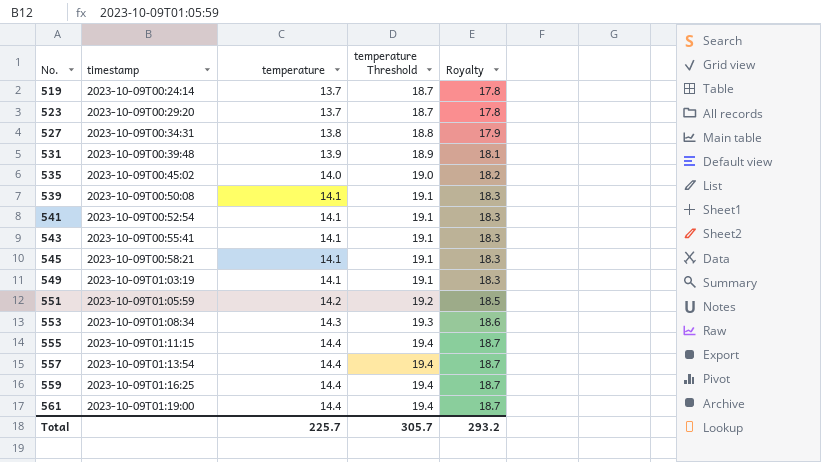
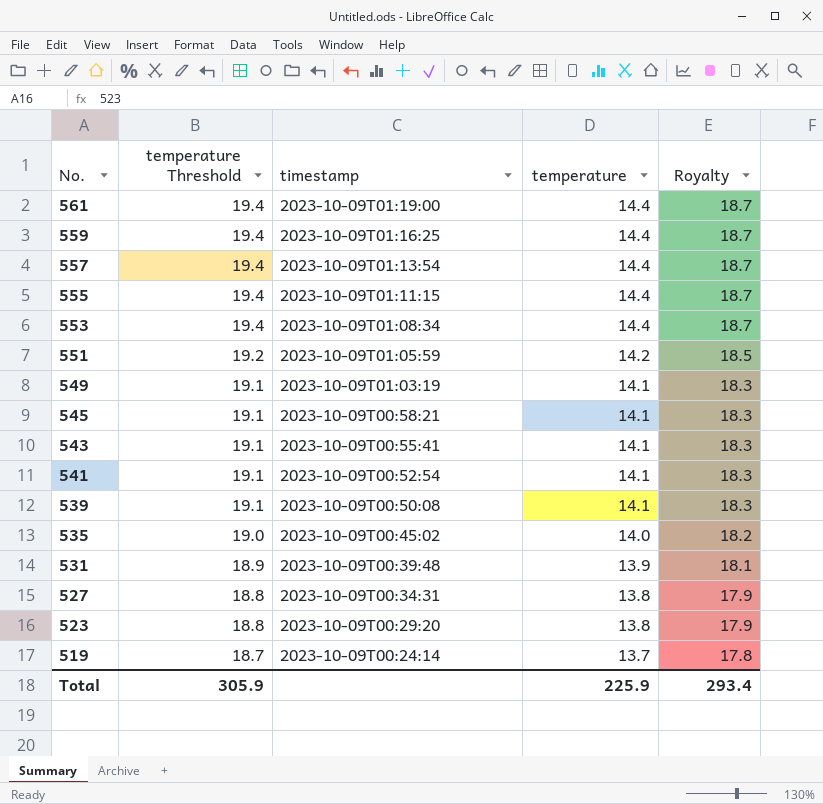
row order: No. ascending -> No. descending
column temperature Threshold | position: 4 -> 2
553 | temperature Threshold: 19.3 -> 19.4
553 | temperature: 14.3 -> 14.4
553 | Royalty: 18.6 -> 18.7
523 | temperature Threshold: 18.7 -> 18.8
523 | temperature: 13.7 -> 13.8
523 | Royalty: 17.8 -> 17.9
Total | temperature Threshold: 305.7 -> 305.9
Total | temperature: 225.7 -> 225.9
Total | Royalty: 293.2 -> 293.4

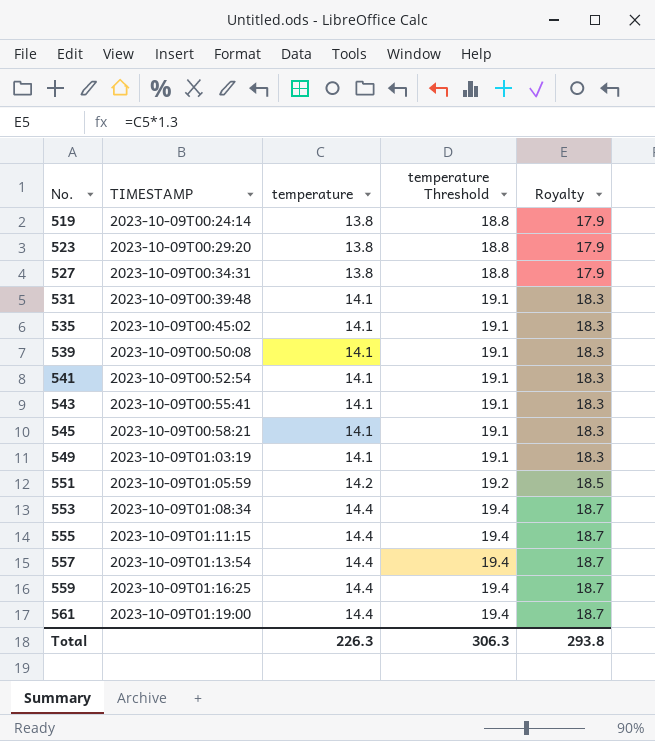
row order: No. descending -> No. ascending
column name: timestamp -> TIMESTAMP
column temperature Threshold | position: 2 -> 4
519 | temperature: 13.7 -> 13.8
519 | temperature Threshold: 18.7 -> 18.8
519 | Royalty: 17.8 -> 17.9
531 | temperature: 13.9 -> 14.1
531 | temperature Threshold: 18.9 -> 19.1
531 | Royalty: 18.1 -> 18.3
535 | temperature: 14.0 -> 14.1
535 | temperature Threshold: 19.0 -> 19.1
535 | Royalty: 18.2 -> 18.3
Total | temperature: 225.9 -> 226.3
Total | temperature Threshold: 305.9 -> 306.3
Total | Royalty: 293.4 -> 293.8

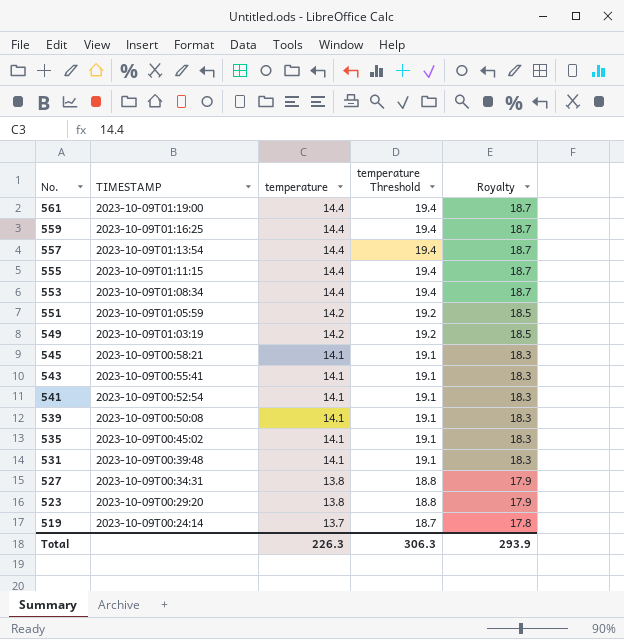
row order: No. ascending -> No. descending
549 | temperature: 14.1 -> 14.2
549 | temperature Threshold: 19.1 -> 19.2
549 | Royalty: 18.3 -> 18.5
519 | temperature: 13.8 -> 13.7
519 | temperature Threshold: 18.8 -> 18.7
519 | Royalty: 17.9 -> 17.8
Total | Royalty: 293.8 -> 293.9

